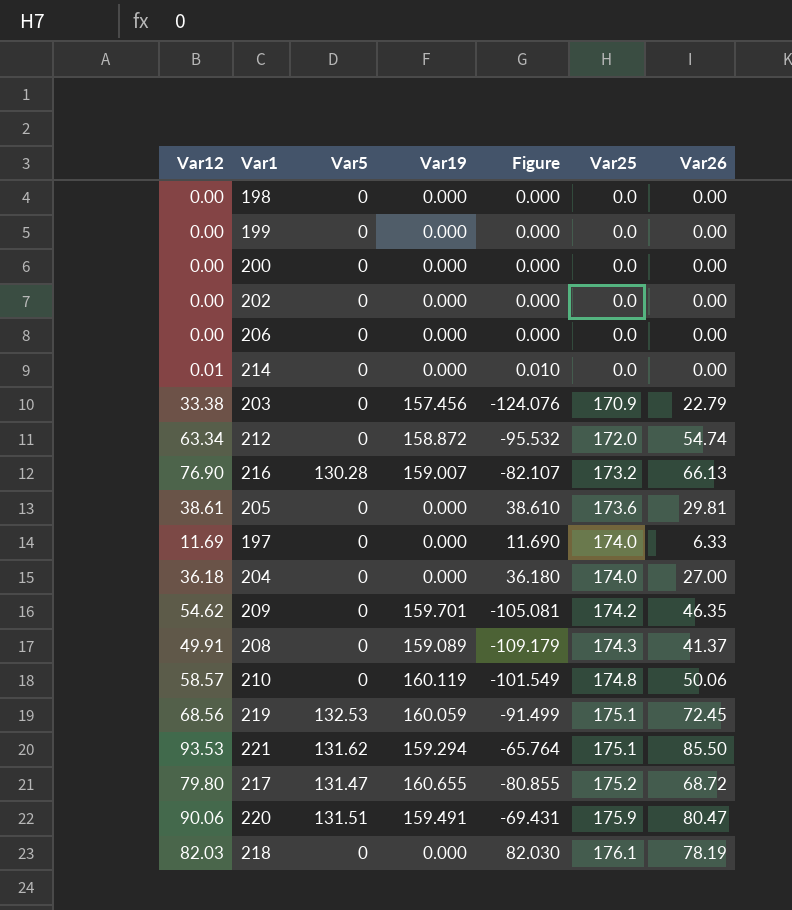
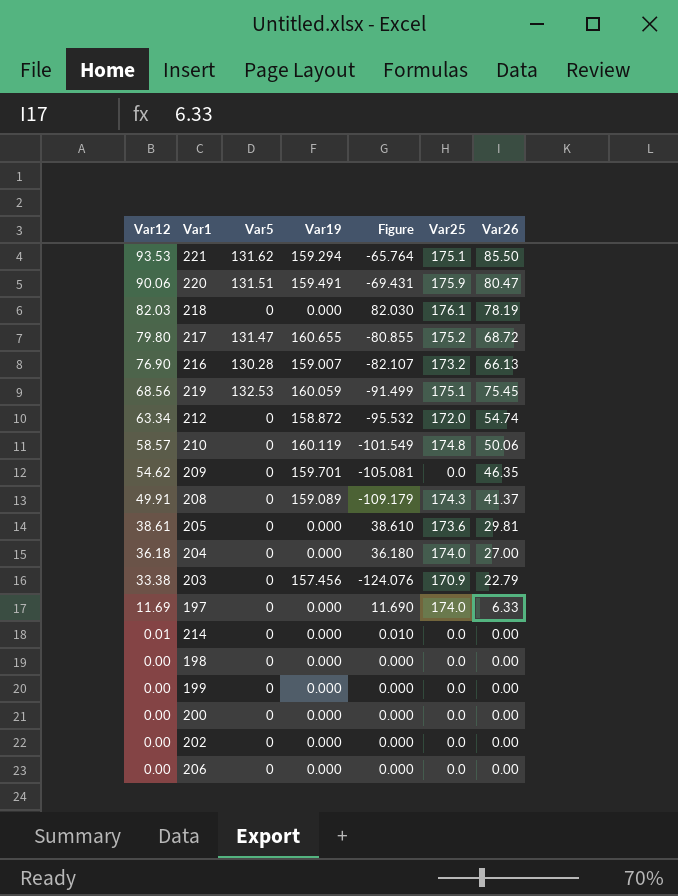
row order: Var25 ascending -> Var12 descending
219 | Var26: 72.45 -> 75.45
209 | Var25: 174.2 -> 0.0

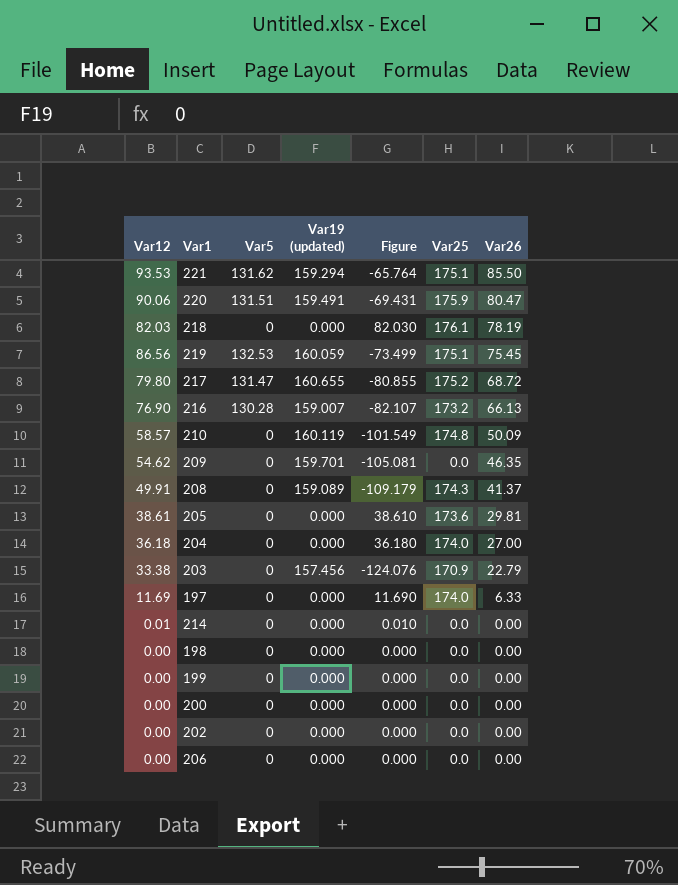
row order: Var12 descending -> Var26 descending
column name: Var19 -> Var19 (updated)
row 212: 63.34 | 0 | 158.872 | -95.532 | 172.0 | 54.74 -> none
219 | Var12: 68.56 -> 86.56
219 | Figure: -91.499 -> -73.499
210 | Var26: 50.06 -> 50.09

